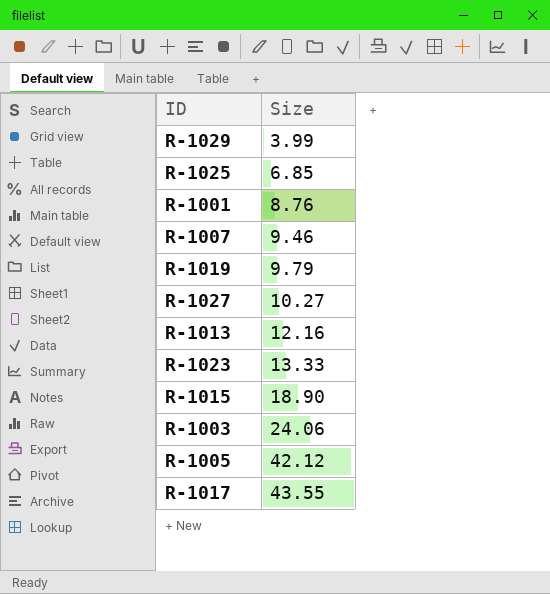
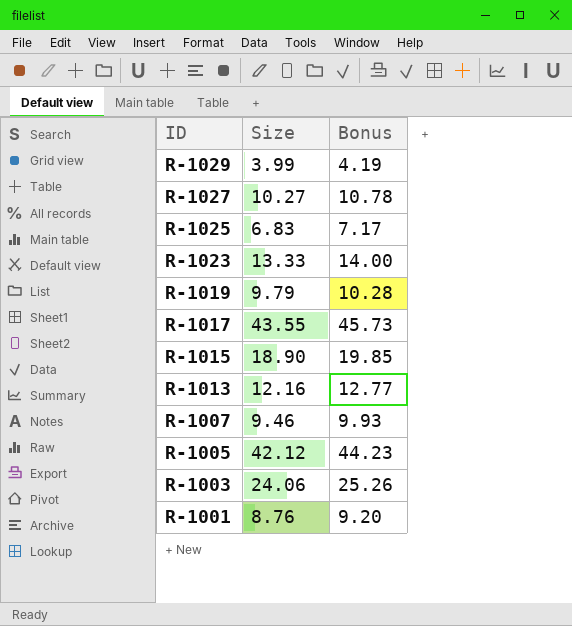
row order: Size ascending -> ID descending
column Bonus | formula: none -> [Size] * 1.05
R-1025 | Size: 6.85 -> 6.83

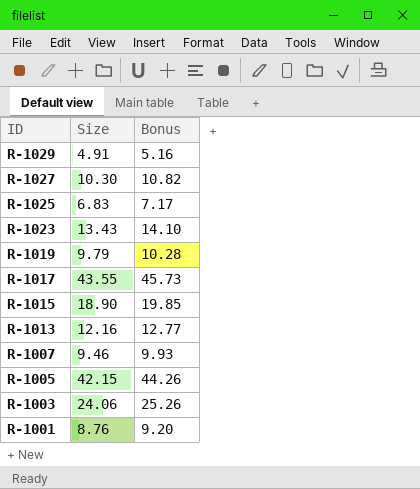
R-1029 | Size: 3.99 -> 4.91
R-1029 | Bonus: 4.19 -> 5.16
R-1027 | Size: 10.27 -> 10.30
R-1027 | Bonus: 10.78 -> 10.82
R-1023 | Size: 13.33 -> 13.43
R-1023 | Bonus: 14.00 -> 14.10
R-1005 | Size: 42.12 -> 42.15
R-1005 | Bonus: 44.23 -> 44.26

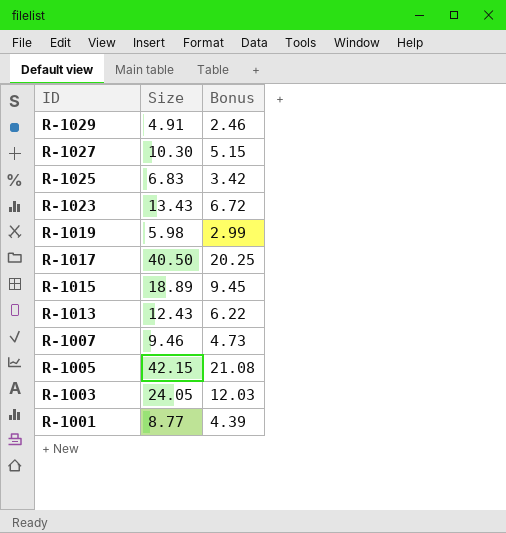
column Bonus | formula: [Size] * 1.05 -> [Size] * 0.5
R-1019 | Size: 9.79 -> 5.98
R-1017 | Size: 43.55 -> 40.50
R-1015 | Size: 18.90 -> 18.89
R-1013 | Size: 12.16 -> 12.43
R-1003 | Size: 24.06 -> 24.05
R-1001 | Size: 8.76 -> 8.77

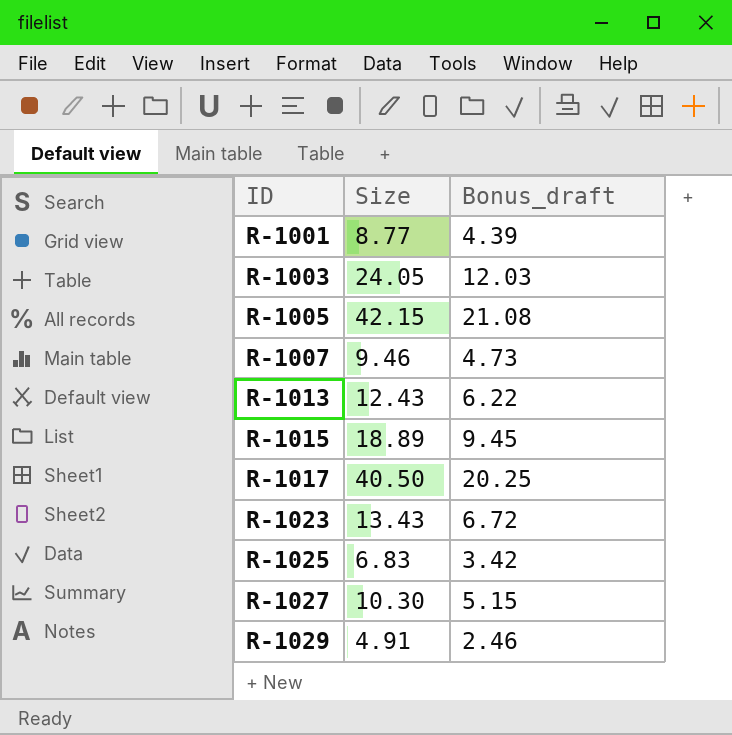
row order: ID descending -> ID ascending
column name: Bonus -> Bonus_draft
row R-1019: 5.98 | 2.99 -> none

